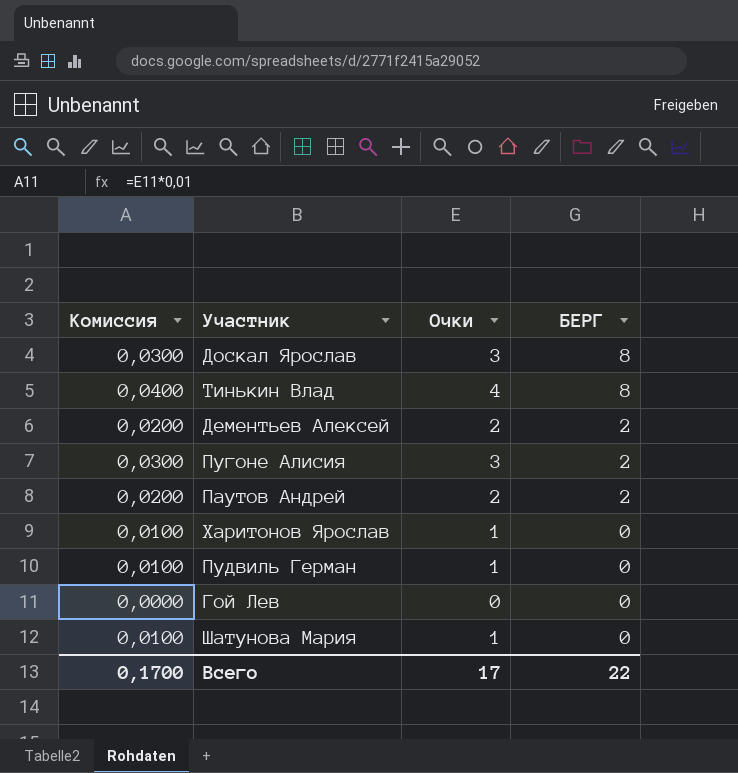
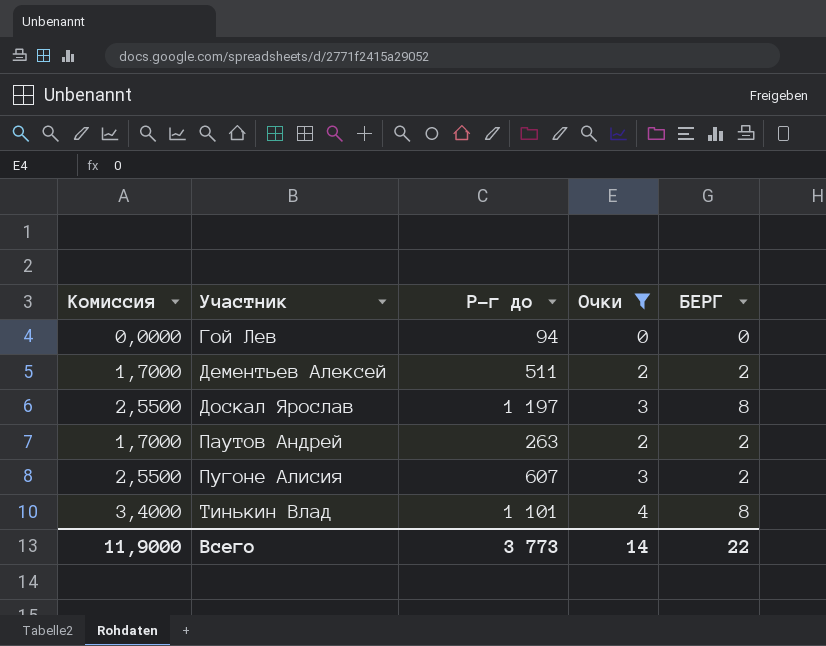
filter: none -> Очки != 1
row order: БЕРГ descending -> Участник ascending
column Комиссия | formula: [Очки] * 0,01 -> [Очки] * 0,85
column Р-г до | position: none -> 3
Всего | Комиссия: 0,1700 -> 11,9000
Всего | Очки: 17 -> 14

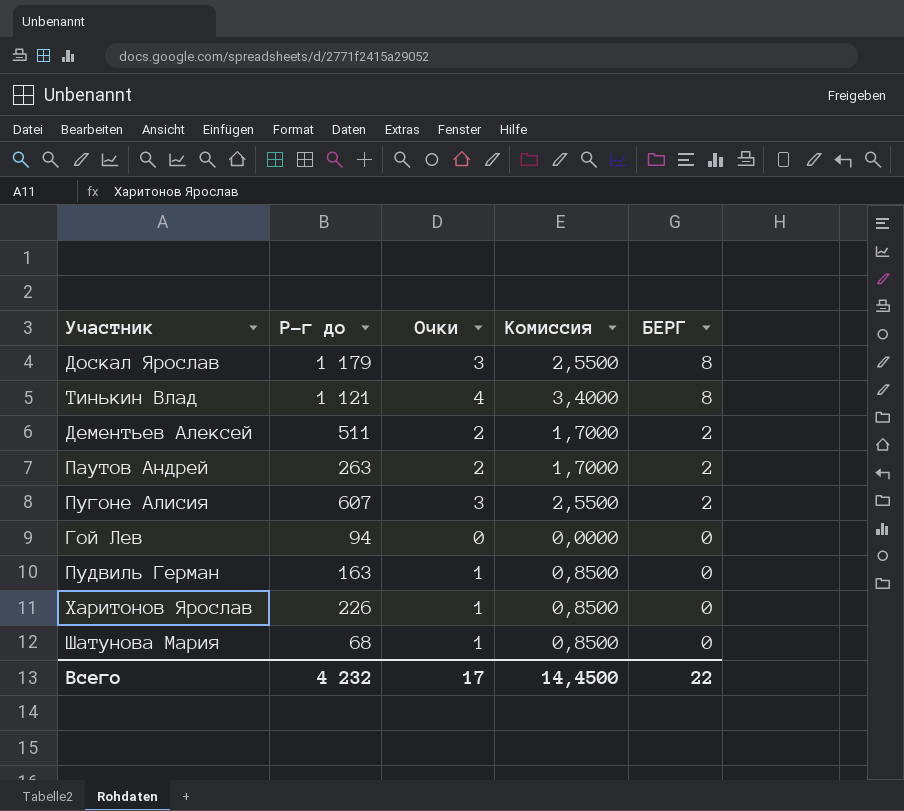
filter: Очки != 1 -> none
row order: Участник ascending -> БЕРГ descending
column Комиссия | position: 1 -> 4
Доскал Ярослав | Р-г до: 1 197 -> 1 179
Тинькин Влад | Р-г до: 1 101 -> 1 121
Всего | Р-г до: 3 773 -> 4 232
Всего | Очки: 14 -> 17
Всего | Комиссия: 11,9000 -> 14,4500

